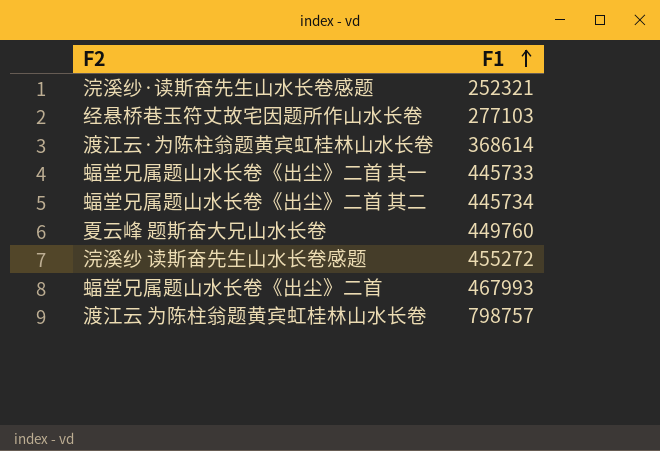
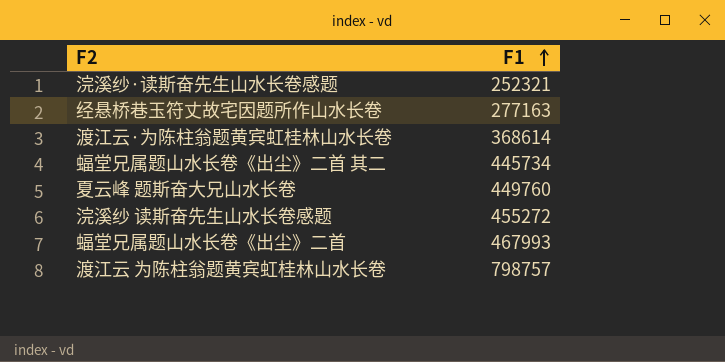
row 蝠堂兄属题山水长卷《出尘》二首 其一: 445733 -> none
经悬桥巷玉符丈故宅因题所作山水长卷 | F1: 277103 -> 277163

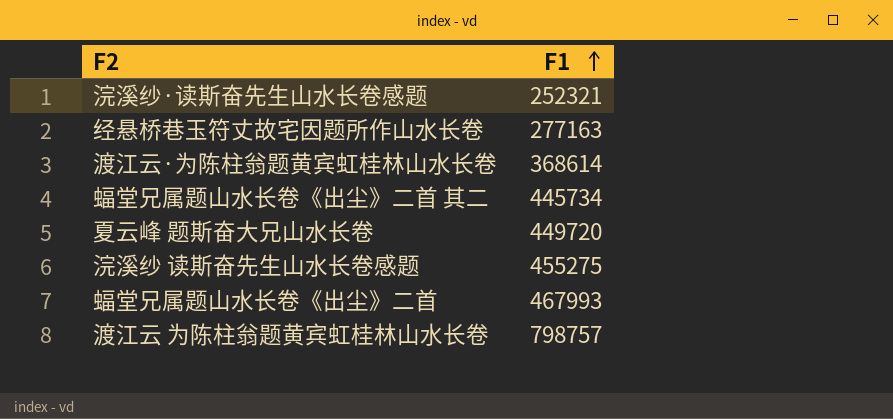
夏云峰 题斯奋大兄山水长卷 | F1: 449760 -> 449720
浣溪纱 读斯奋先生山水长卷感题 | F1: 455272 -> 455275

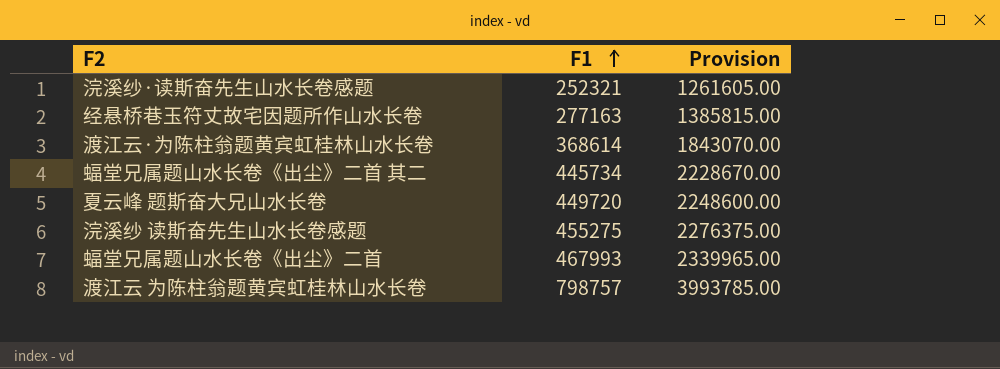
column Provision | formula: none -> [F1] * 5

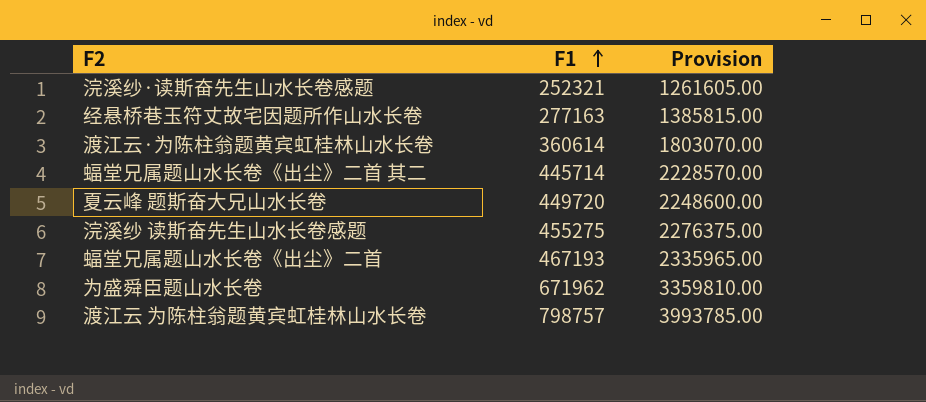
渡江云·为陈柱翁题黄宾虹桂林山水长卷 | F1: 368614 -> 360614
渡江云·为陈柱翁题黄宾虹桂林山水长卷 | Provision: 1843070.00 -> 1803070.00
蝠堂兄属题山水长卷《出尘》二首 其二 | F1: 445734 -> 445714
蝠堂兄属题山水长卷《出尘》二首 其二 | Provision: 2228670.00 -> 2228570.00
蝠堂兄属题山水长卷《出尘》二首 | F1: 467993 -> 467193
蝠堂兄属题山水长卷《出尘》二首 | Provision: 2339965.00 -> 2335965.00
row 为盛舜臣题山水长卷: none -> 671962 | 3359810.00

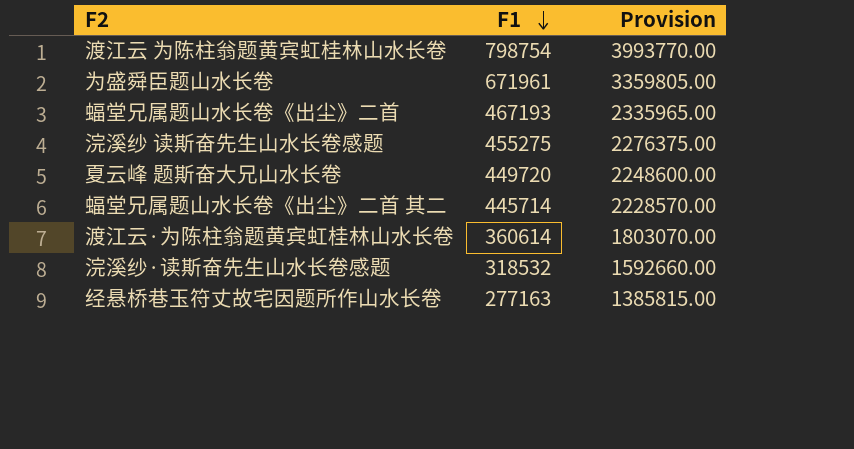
row order: F1 ascending -> F1 descending
渡江云 为陈柱翁题黄宾虹桂林山水长卷 | F1: 798757 -> 798754
渡江云 为陈柱翁题黄宾虹桂林山水长卷 | Provision: 3993785.00 -> 3993770.00
为盛舜臣题山水长卷 | F1: 671962 -> 671961
为盛舜臣题山水长卷 | Provision: 3359810.00 -> 3359805.00
浣溪纱·读斯奋先生山水长卷感题 | F1: 252321 -> 318532
浣溪纱·读斯奋先生山水长卷感题 | Provision: 1261605.00 -> 1592660.00

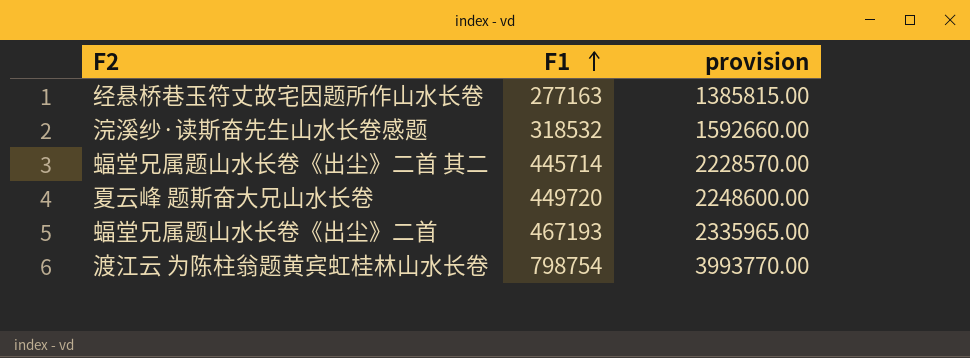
row order: F1 descending -> F1 ascending
column name: Provision -> provision
row 为盛舜臣题山水长卷: 671961 | 3359805.00 -> none
row 浣溪纱 读斯奋先生山水长卷感题: 455275 | 2276375.00 -> none
row 渡江云·为陈柱翁题黄宾虹桂林山水长卷: 360614 | 1803070.00 -> none

